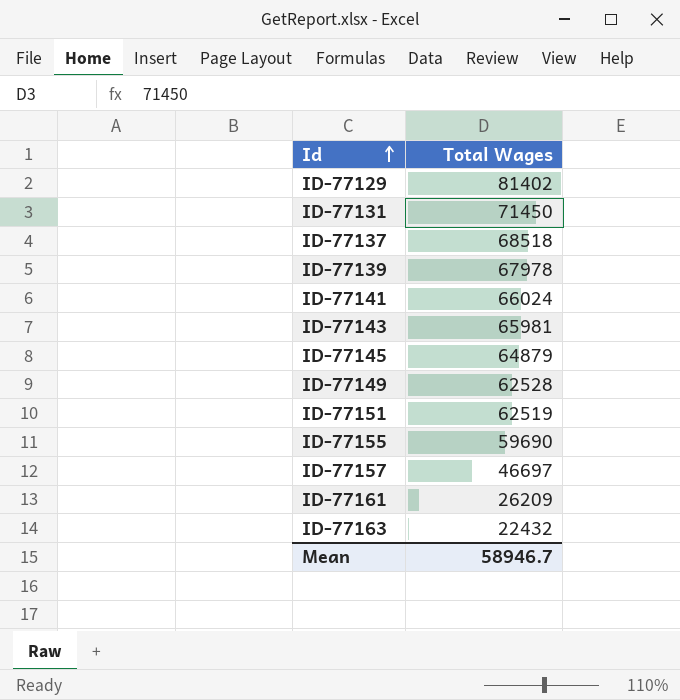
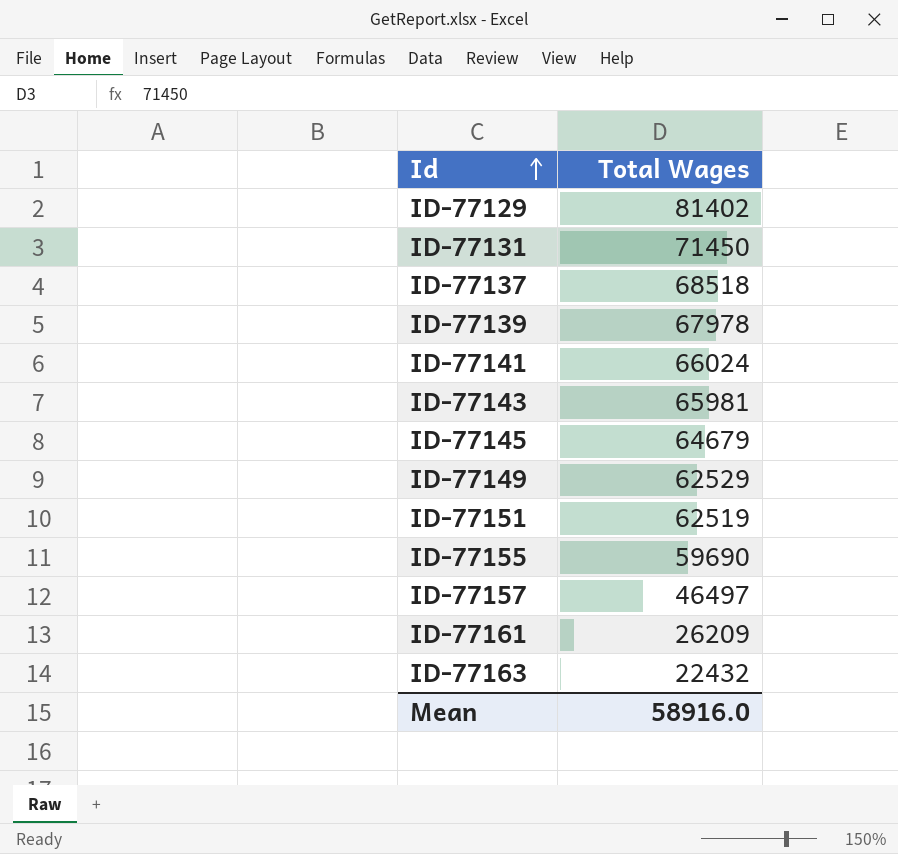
ID-77145 | Total Wages: 64879 -> 64679
ID-77149 | Total Wages: 62528 -> 62529
ID-77157 | Total Wages: 46697 -> 46497
Mean | Total Wages: 58946.7 -> 58916.0

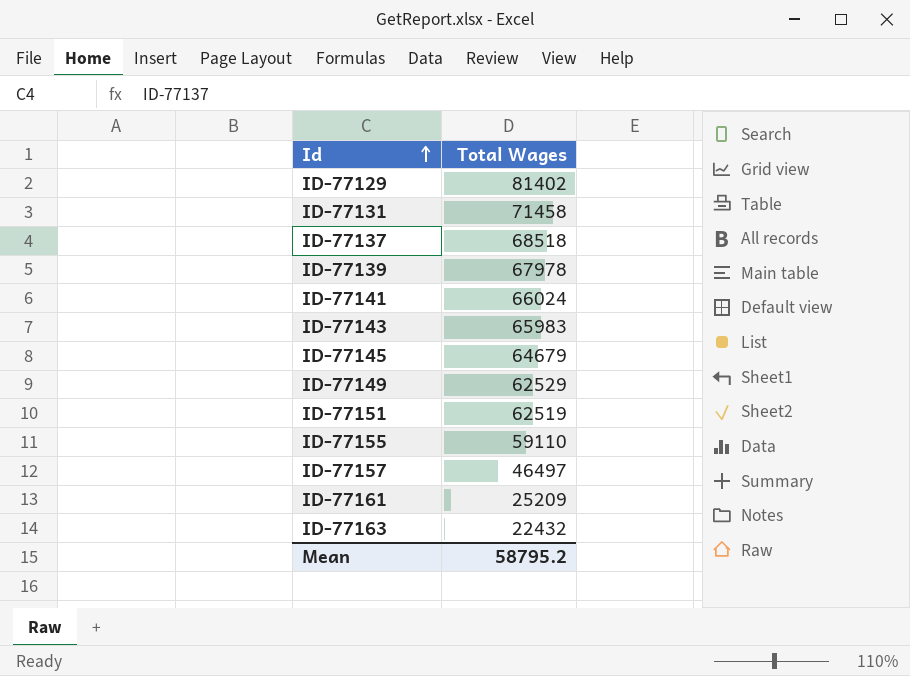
ID-77131 | Total Wages: 71450 -> 71458
ID-77143 | Total Wages: 65981 -> 65983
ID-77155 | Total Wages: 59690 -> 59110
ID-77161 | Total Wages: 26209 -> 25209
Mean | Total Wages: 58916.0 -> 58795.2

